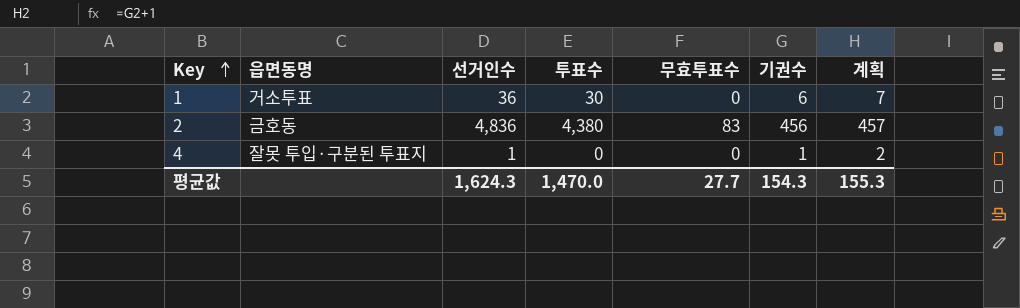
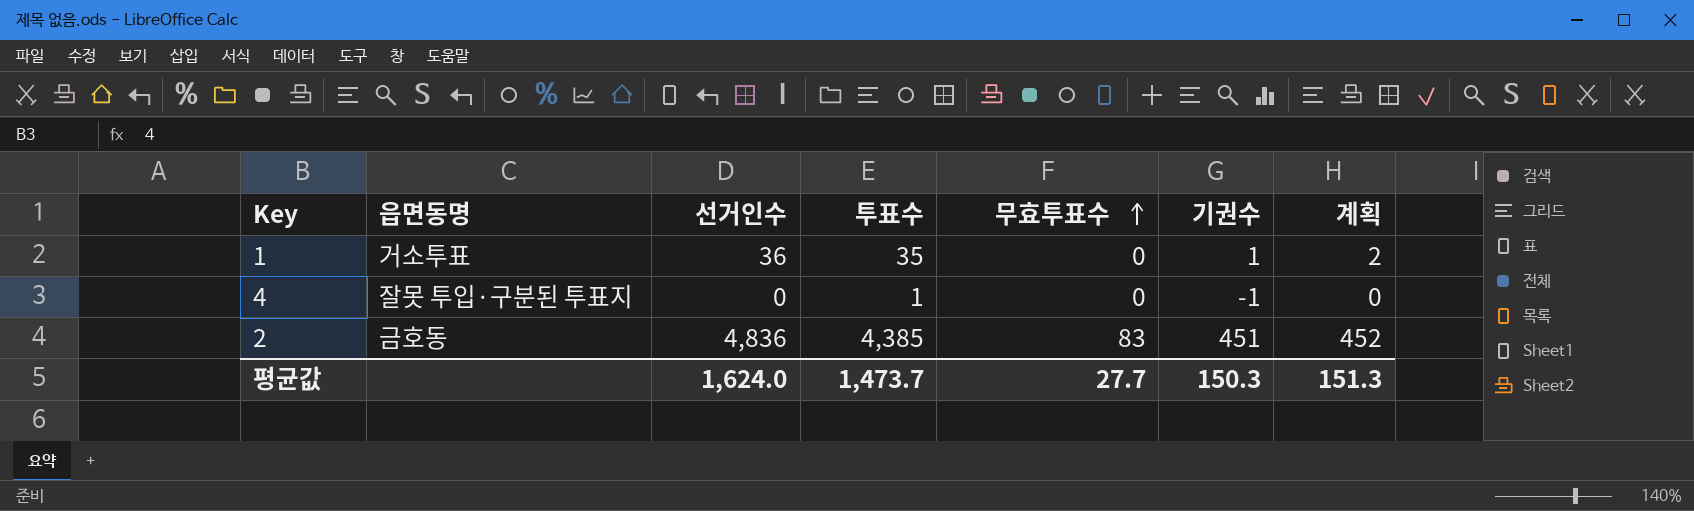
row order: Key ascending -> 무효투표수 ascending
1 | 투표수: 30 -> 35
1 | 기권수: 6 -> 1
1 | 계획: 7 -> 2
4 | 선거인수: 1 -> 0
4 | 투표수: 0 -> 1
4 | 기권수: 1 -> -1
4 | 계획: 2 -> 0
2 | 투표수: 4,380 -> 4,385
2 | 기권수: 456 -> 451
2 | 계획: 457 -> 452
평균값 | 선거인수: 1,624.3 -> 1,624.0
평균값 | 투표수: 1,470.0 -> 1,473.7
평균값 | 기권수: 154.3 -> 150.3
평균값 | 계획: 155.3 -> 151.3

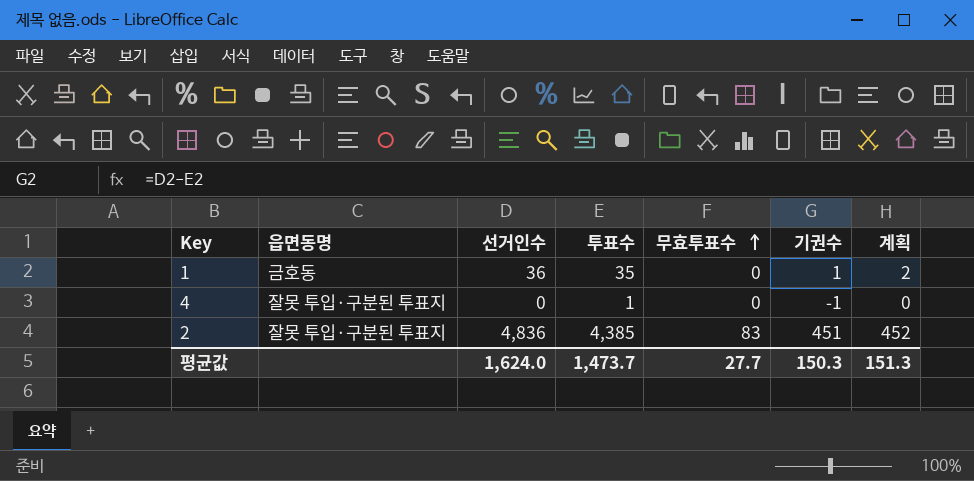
1 | 읍면동명: 거소투표 -> 금호동
2 | 읍면동명: 금호동 -> 잘못 투입·구분된 투표지

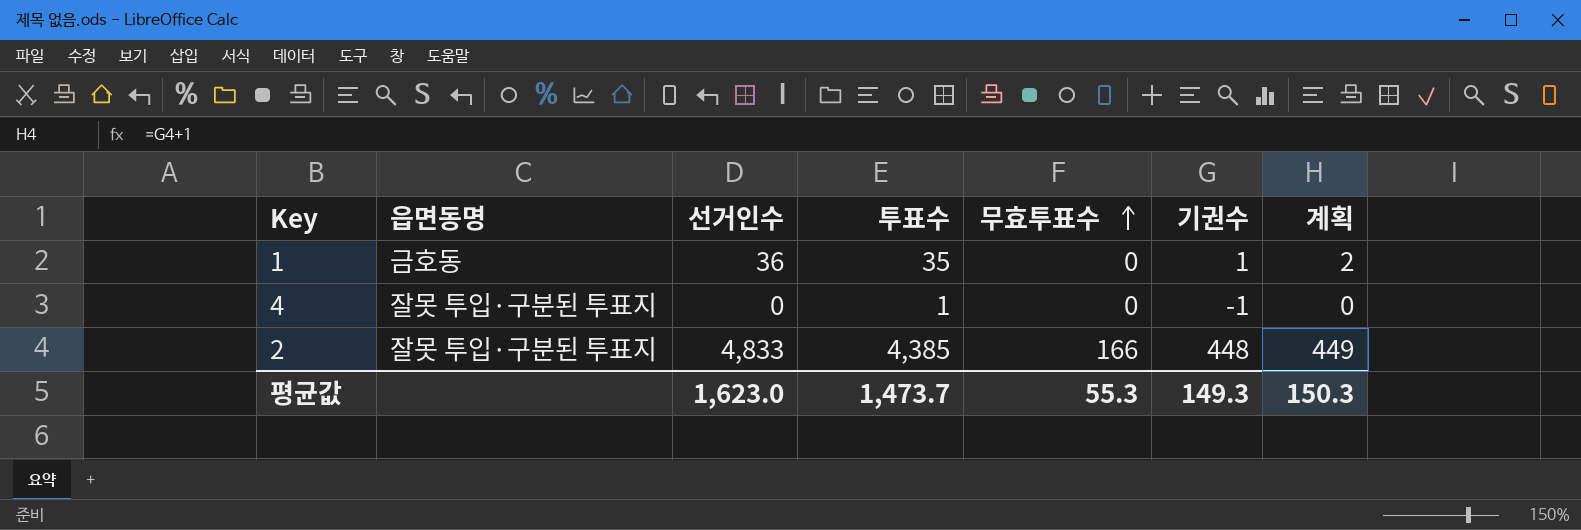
2 | 선거인수: 4,836 -> 4,833
2 | 무효투표수: 83 -> 166
2 | 기권수: 451 -> 448
2 | 계획: 452 -> 449
평균값 | 선거인수: 1,624.0 -> 1,623.0
평균값 | 무효투표수: 27.7 -> 55.3
평균값 | 기권수: 150.3 -> 149.3
평균값 | 계획: 151.3 -> 150.3

